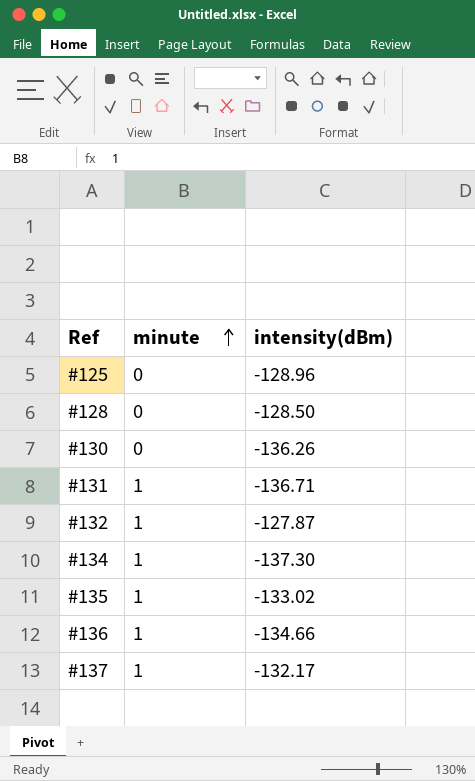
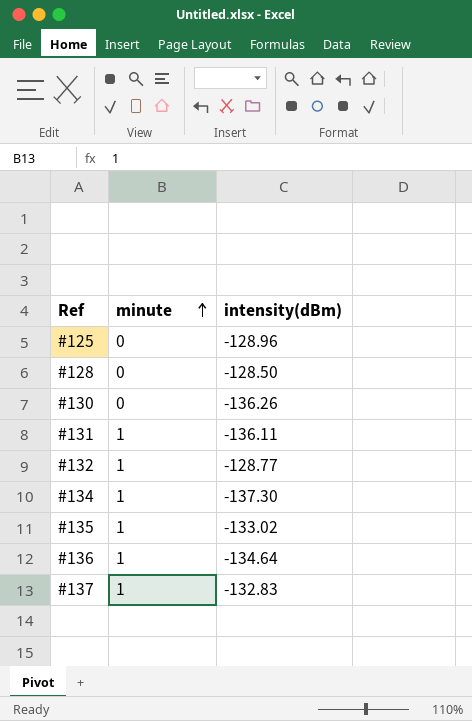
#131 | intensity(dBm): -136.71 -> -136.11
#132 | intensity(dBm): -127.87 -> -128.77
#136 | intensity(dBm): -134.66 -> -134.64
#137 | intensity(dBm): -132.17 -> -132.83

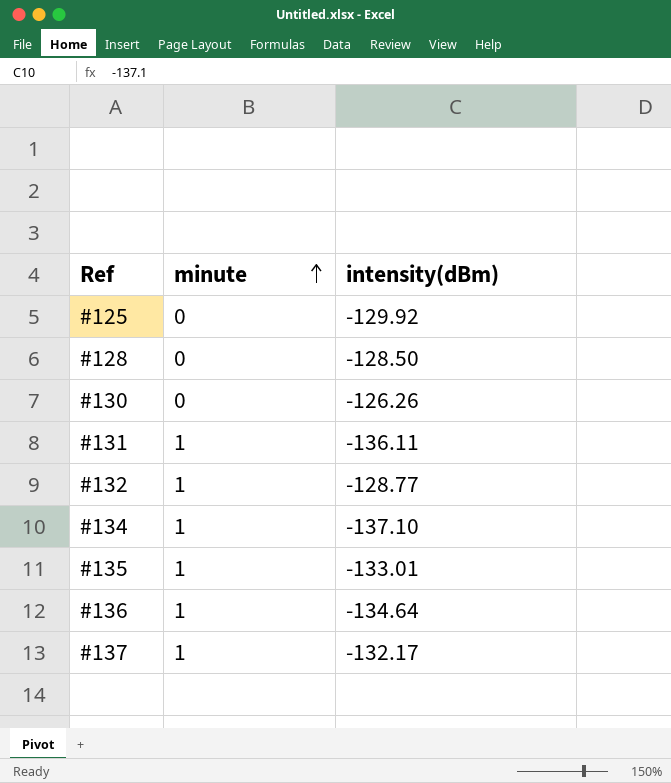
#125 | intensity(dBm): -128.96 -> -129.92
#130 | intensity(dBm): -136.26 -> -126.26
#134 | intensity(dBm): -137.30 -> -137.10
#135 | intensity(dBm): -133.02 -> -133.01
#137 | intensity(dBm): -132.83 -> -132.17

